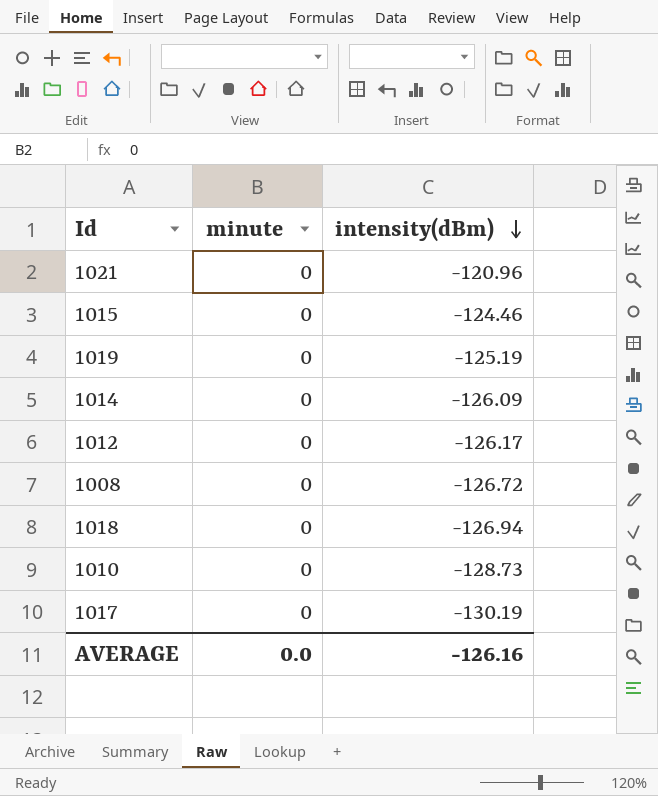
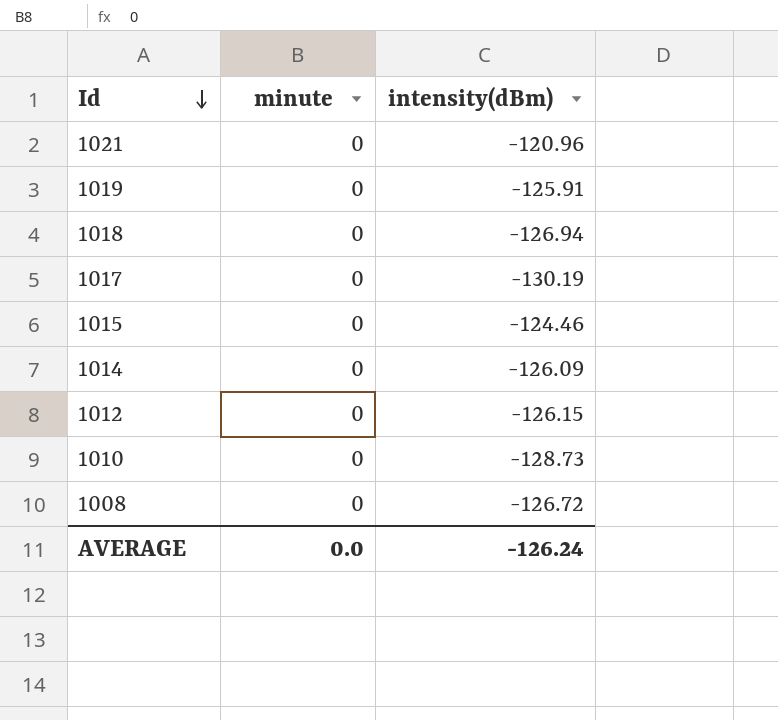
row order: intensity(dBm) descending -> Id descending
1019 | intensity(dBm): -125.19 -> -125.91
1012 | intensity(dBm): -126.17 -> -126.15
AVERAGE | intensity(dBm): -126.16 -> -126.24

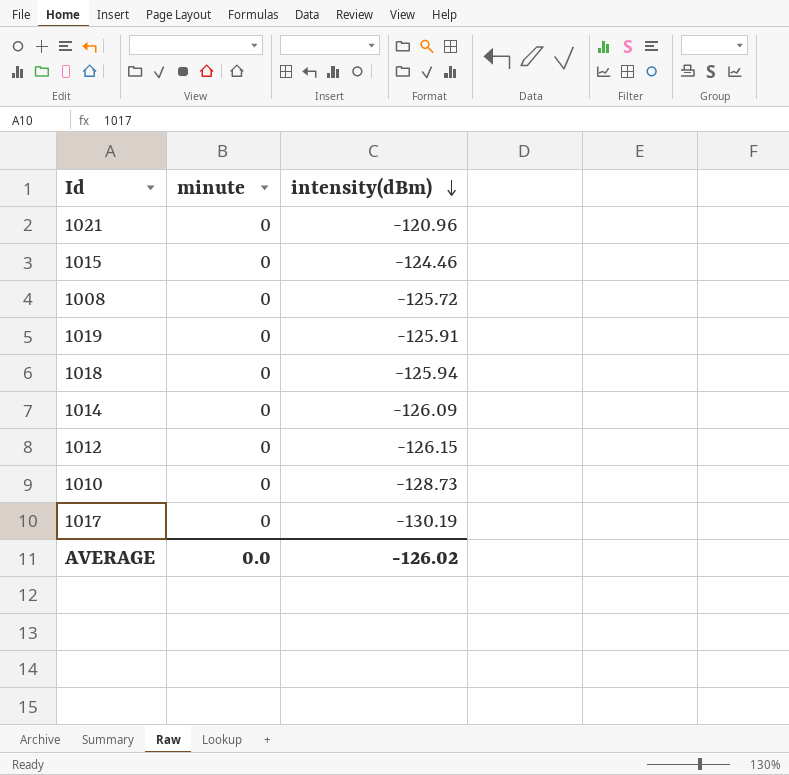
row order: Id descending -> intensity(dBm) descending
1008 | intensity(dBm): -126.72 -> -125.72
1018 | intensity(dBm): -126.94 -> -125.94
AVERAGE | intensity(dBm): -126.24 -> -126.02

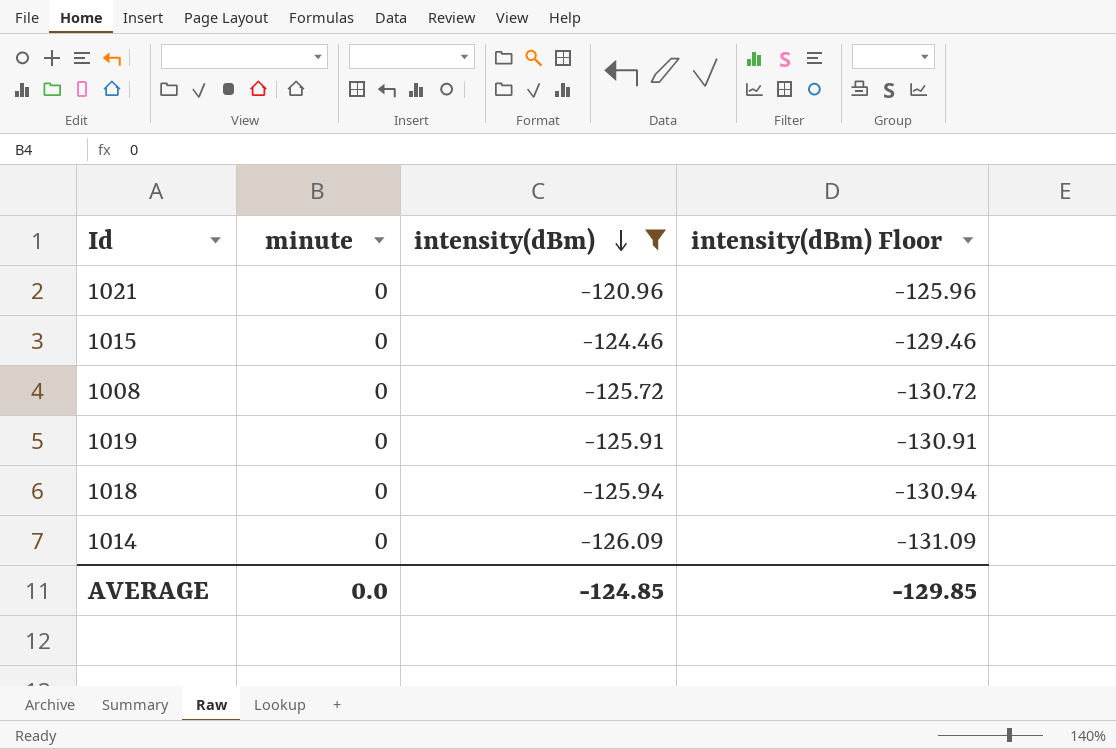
filter: none -> intensity(dBm) >= -126.09
column intensity(dBm) Floor | formula: none -> [intensity(dBm)] - 5
AVERAGE | intensity(dBm): -126.02 -> -124.85

